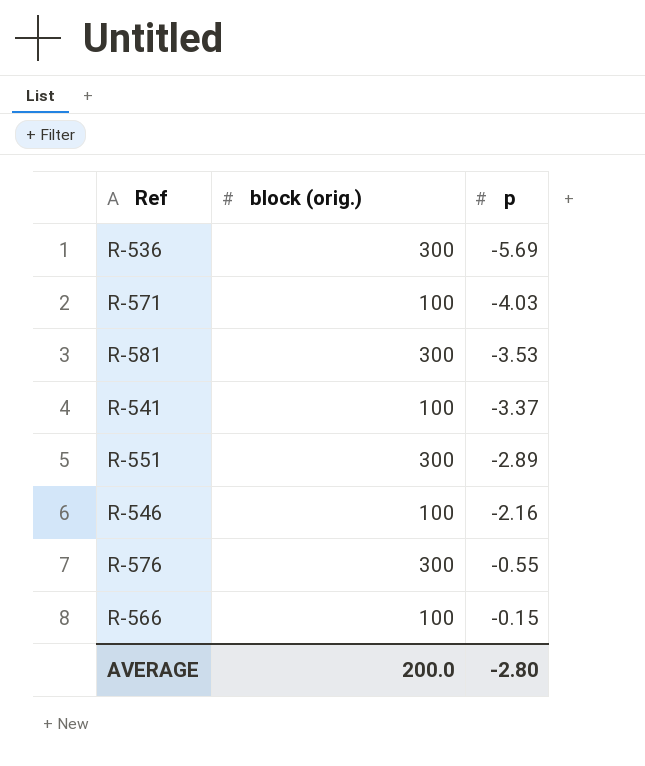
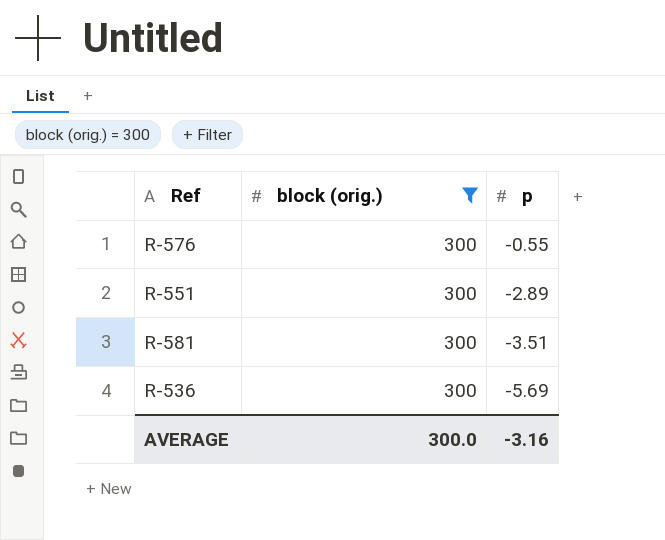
filter: none -> block (orig.) = 300
row order: p ascending -> p descending
R-581 | p: -3.53 -> -3.51
AVERAGE | block (orig.): 200.0 -> 300.0
AVERAGE | p: -2.80 -> -3.16

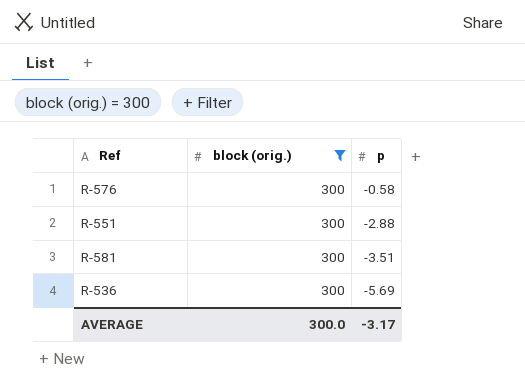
R-576 | p: -0.55 -> -0.58
R-551 | p: -2.89 -> -2.88
AVERAGE | p: -3.16 -> -3.17

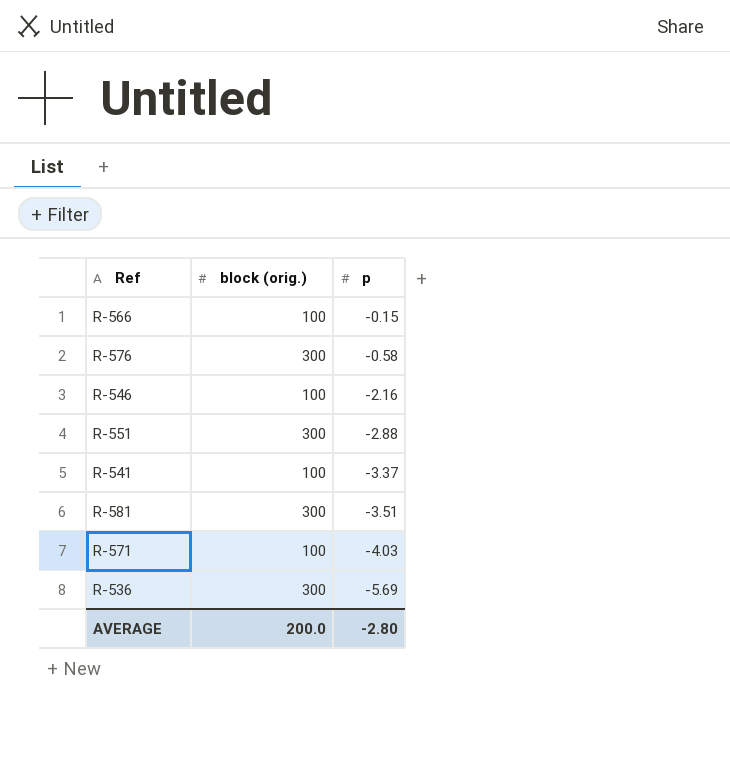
filter: block (orig.) = 300 -> none
AVERAGE | block (orig.): 300.0 -> 200.0
AVERAGE | p: -3.17 -> -2.80

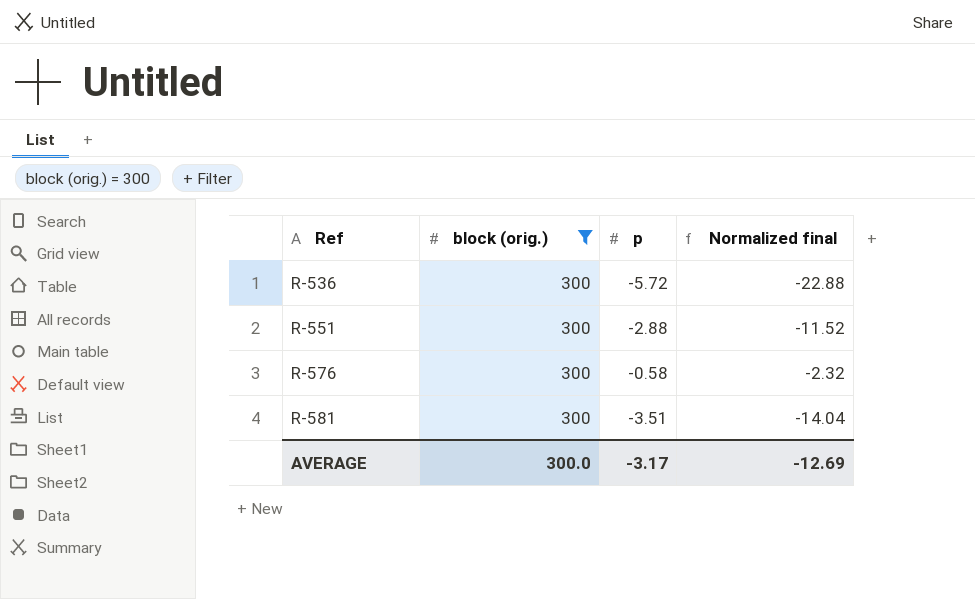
filter: none -> block (orig.) = 300
row order: p descending -> Ref ascending
column Normalized final | formula: none -> [p] * 4
R-536 | p: -5.69 -> -5.72
AVERAGE | block (orig.): 200.0 -> 300.0
AVERAGE | p: -2.80 -> -3.17

